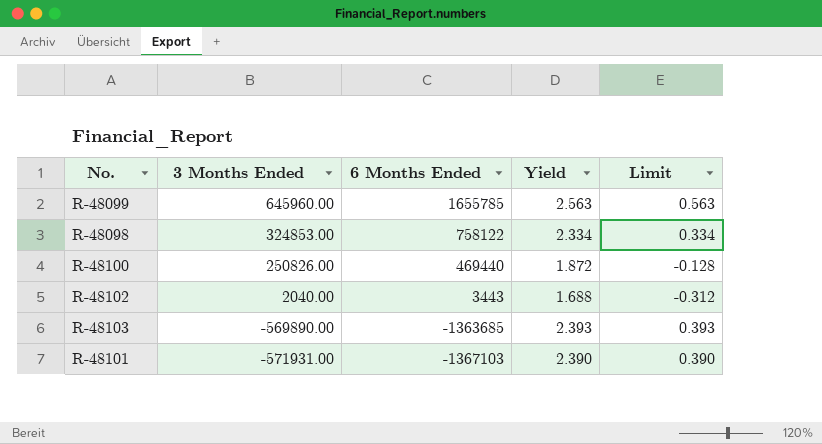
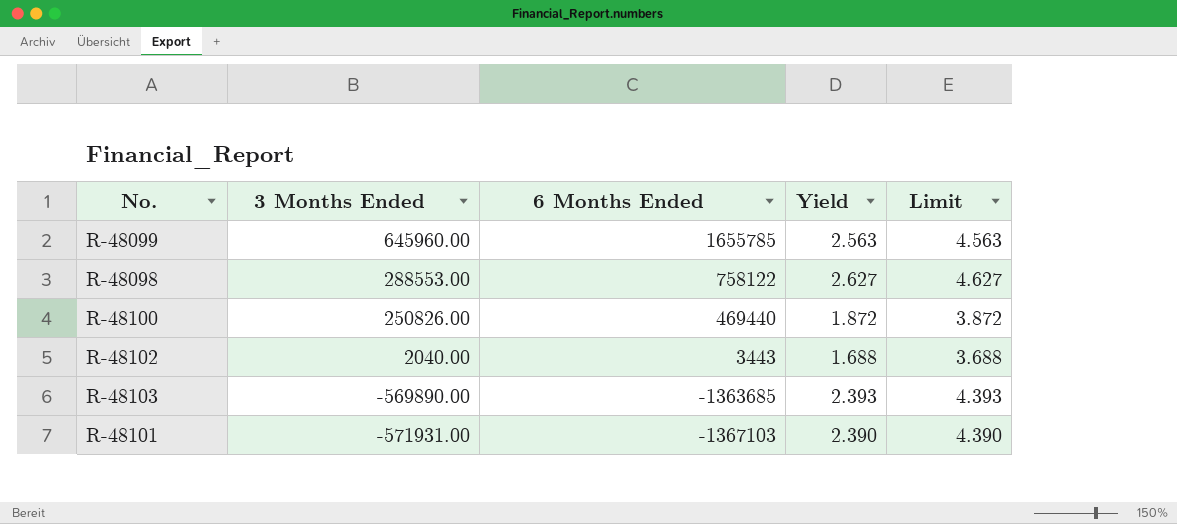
column Limit | formula: [Yield] - 2 -> [Yield] + 2
R-48098 | 3 Months Ended: 324853.00 -> 288553.00
R-48098 | Yield: 2.334 -> 2.627

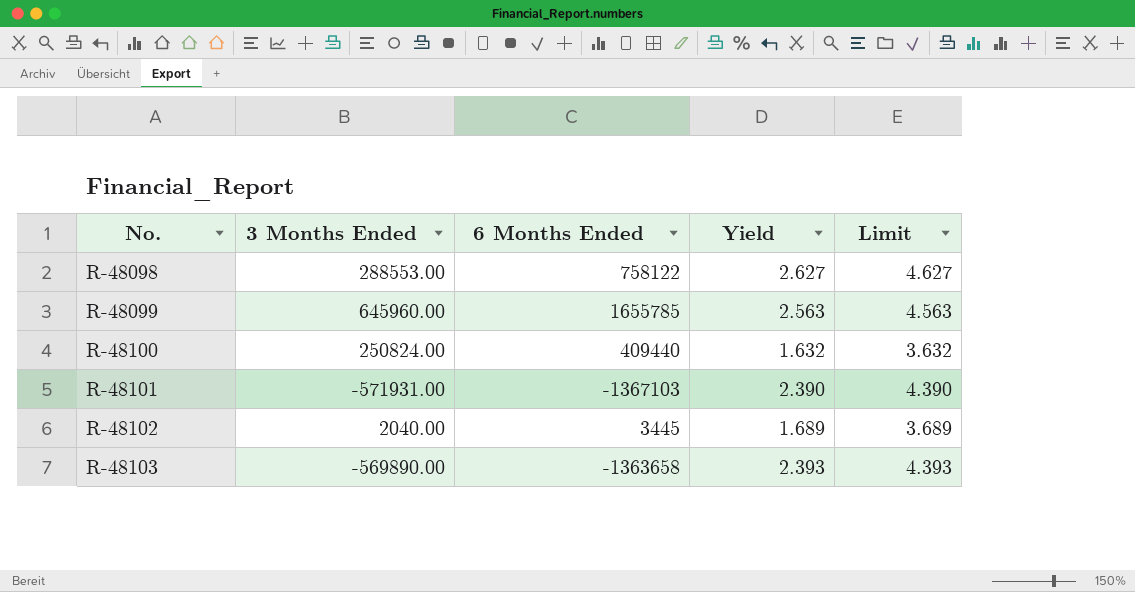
row order: 3 Months Ended descending -> No. ascending
R-48100 | 3 Months Ended: 250826.00 -> 250824.00
R-48100 | 6 Months Ended: 469440 -> 409440
R-48100 | Yield: 1.872 -> 1.632
R-48100 | Limit: 3.872 -> 3.632
R-48102 | 6 Months Ended: 3443 -> 3445
R-48102 | Yield: 1.688 -> 1.689
R-48102 | Limit: 3.688 -> 3.689
R-48103 | 6 Months Ended: -1363685 -> -1363658

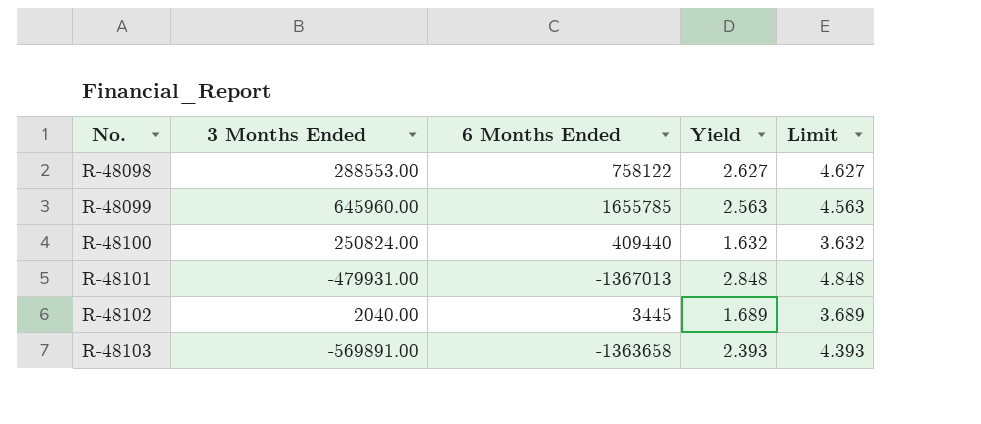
R-48101 | 3 Months Ended: -571931.00 -> -479931.00
R-48101 | 6 Months Ended: -1367103 -> -1367013
R-48101 | Yield: 2.390 -> 2.848
R-48101 | Limit: 4.390 -> 4.848
R-48103 | 3 Months Ended: -569890.00 -> -569891.00

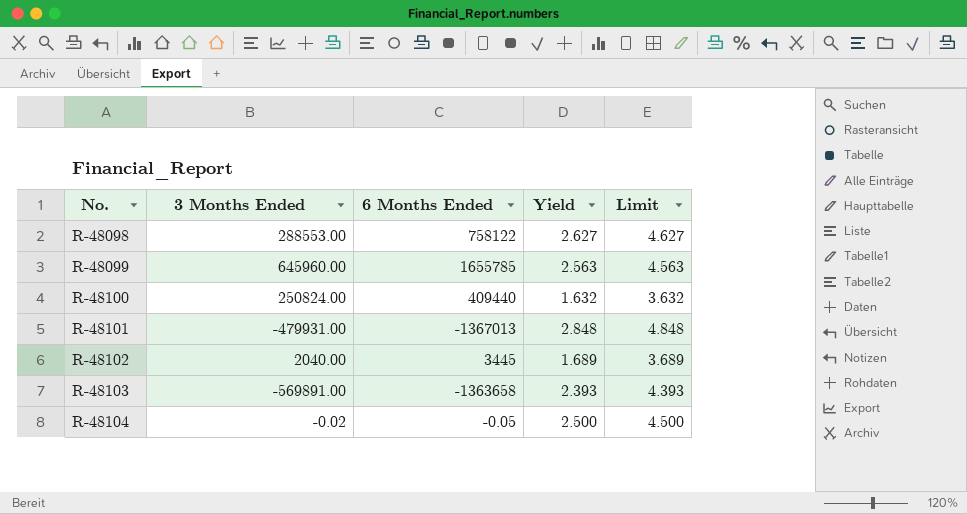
row R-48104: none -> -0.02 | -0.05 | 2.500 | 4.500

